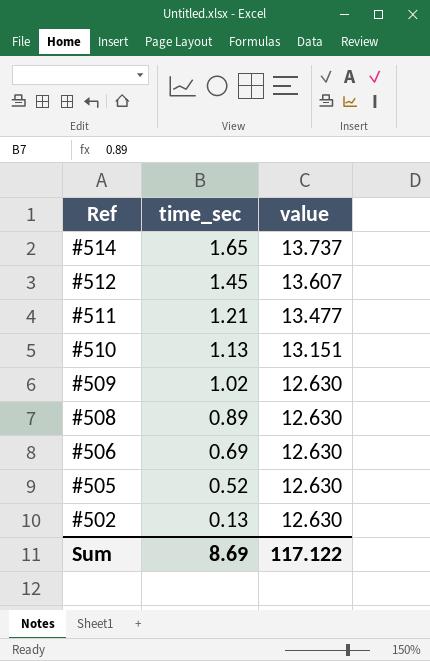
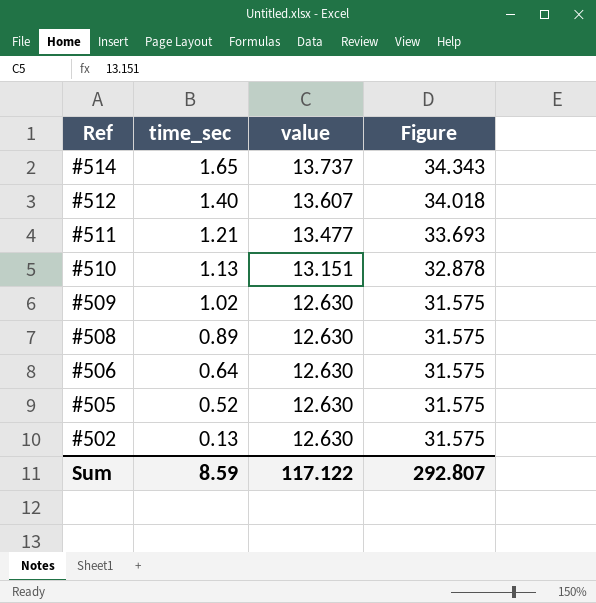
column Figure | formula: none -> [value] * 2.5
#512 | time_sec: 1.45 -> 1.40
#506 | time_sec: 0.69 -> 0.64
Sum | time_sec: 8.69 -> 8.59

